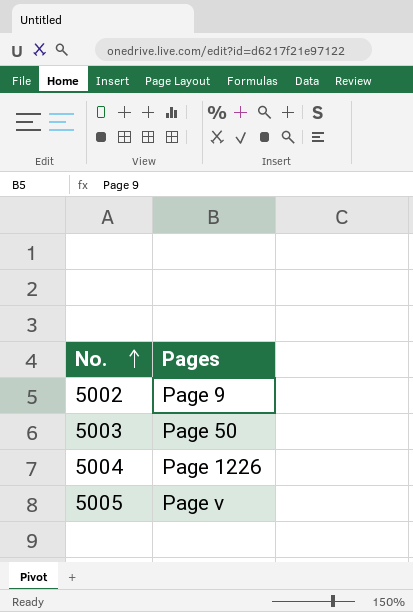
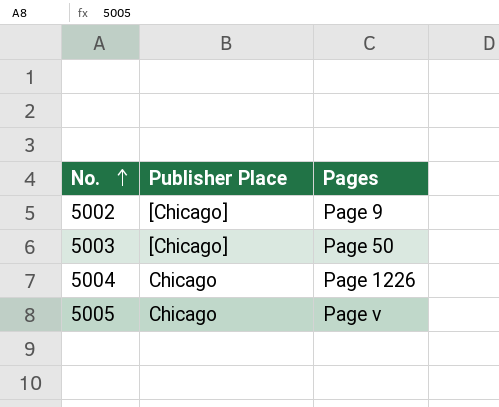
column Publisher Place | position: none -> 2

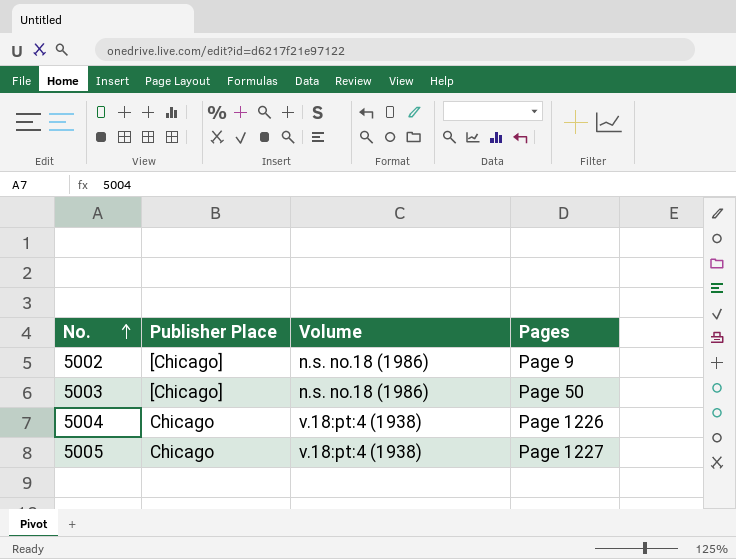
column Volume | position: none -> 3
5005 | Pages: Page v -> Page 1227

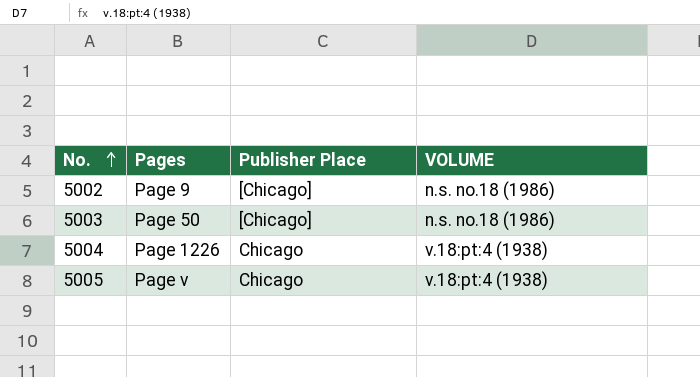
column Pages | position: 4 -> 2
column name: Volume -> VOLUME
5005 | Pages: Page 1227 -> Page v

